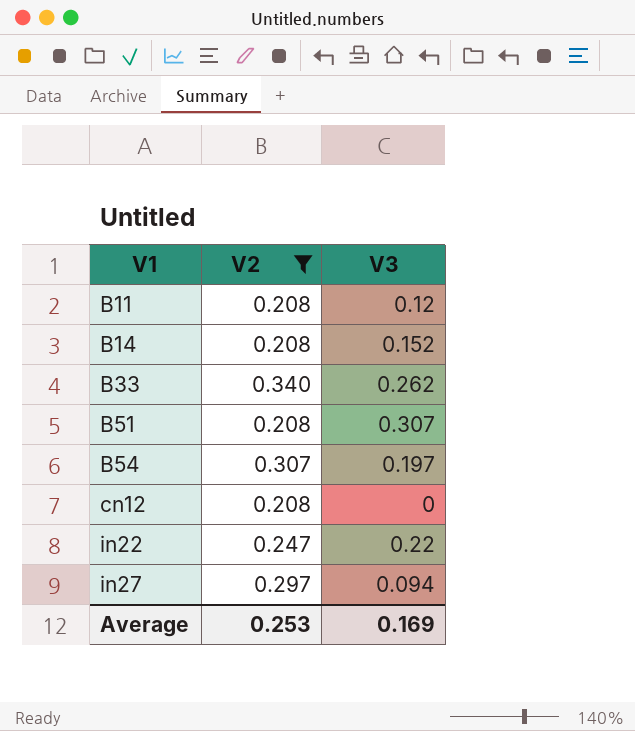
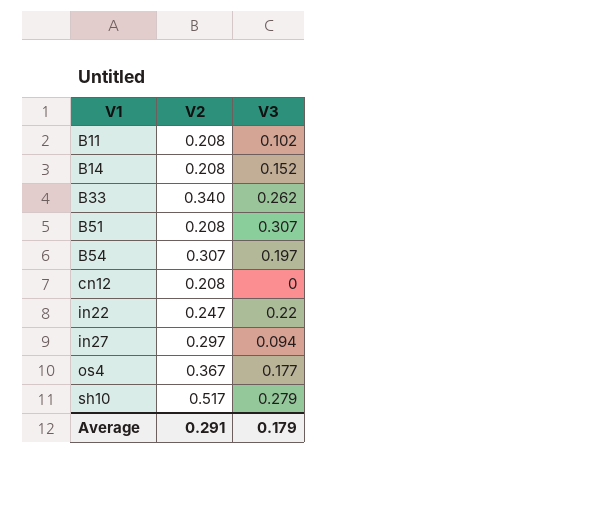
filter: V2 <= 0.340 -> none
B11 | V3: 0.12 -> 0.102
Average | V2: 0.253 -> 0.291
Average | V3: 0.169 -> 0.179

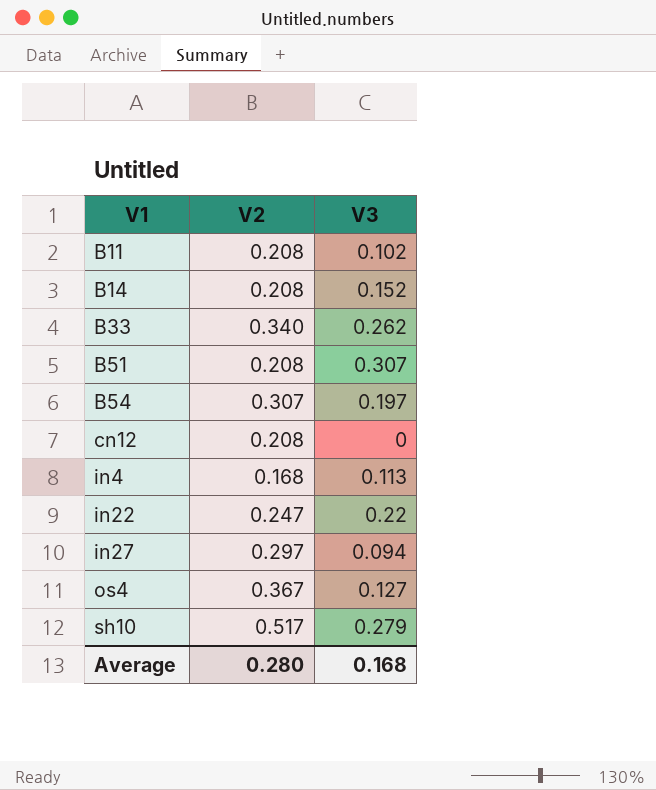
row in4: none -> 0.168 | 0.113
os4 | V3: 0.177 -> 0.127
Average | V2: 0.291 -> 0.280
Average | V3: 0.179 -> 0.168

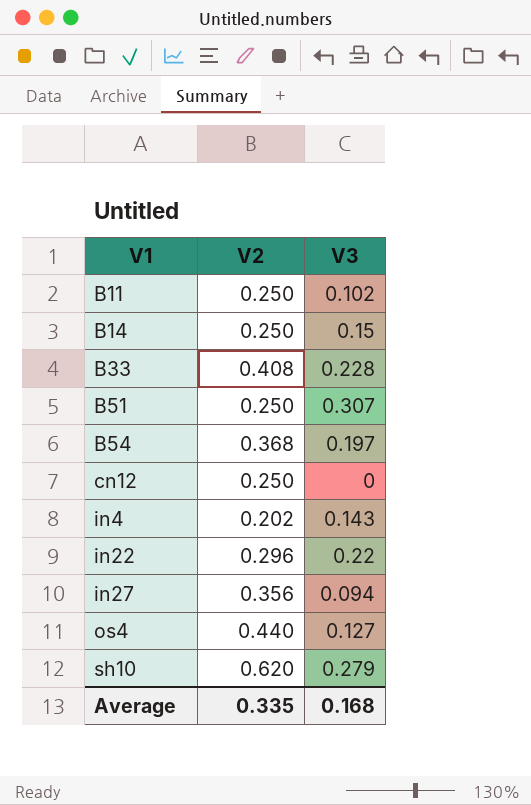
B11 | V2: 0.208 -> 0.250
B14 | V2: 0.208 -> 0.250
B14 | V3: 0.152 -> 0.15
B33 | V2: 0.340 -> 0.408
B33 | V3: 0.262 -> 0.228
B51 | V2: 0.208 -> 0.250
B54 | V2: 0.307 -> 0.368
cn12 | V2: 0.208 -> 0.250
in4 | V2: 0.168 -> 0.202
in4 | V3: 0.113 -> 0.143
in22 | V2: 0.247 -> 0.296
in27 | V2: 0.297 -> 0.356
os4 | V2: 0.367 -> 0.440
sh10 | V2: 0.517 -> 0.620
Average | V2: 0.280 -> 0.335

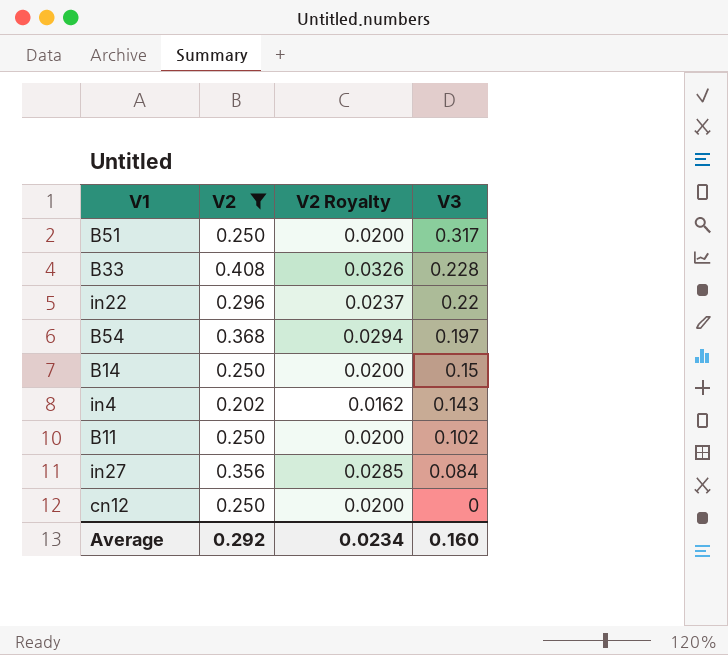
filter: none -> V2 <= 0.408
row order: V1 ascending -> V3 descending
column V2 Royalty | formula: none -> [V2] * 0.08
B51 | V3: 0.307 -> 0.317
in27 | V3: 0.094 -> 0.084
Average | V2: 0.335 -> 0.292
Average | V3: 0.168 -> 0.160

